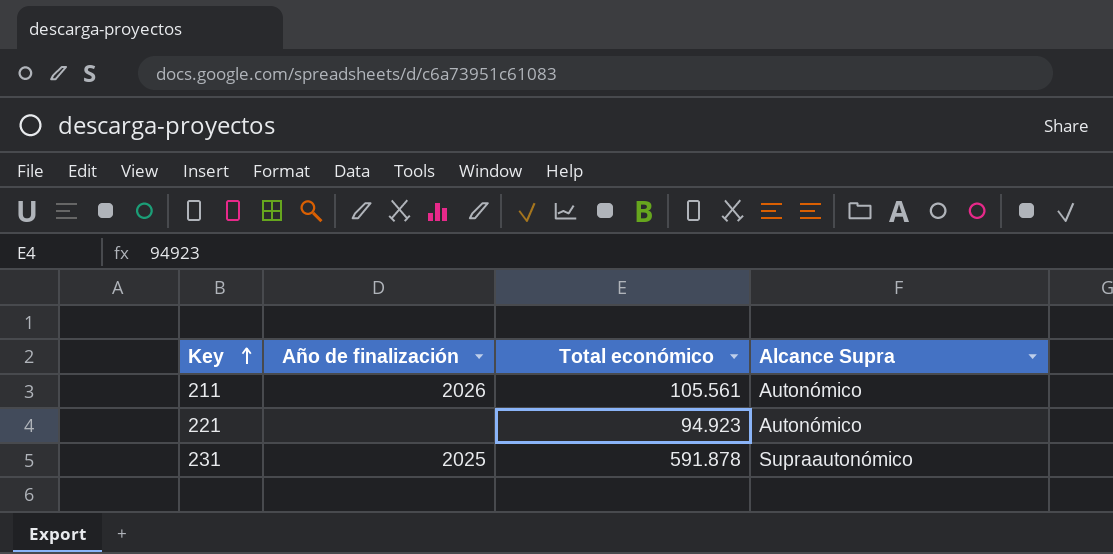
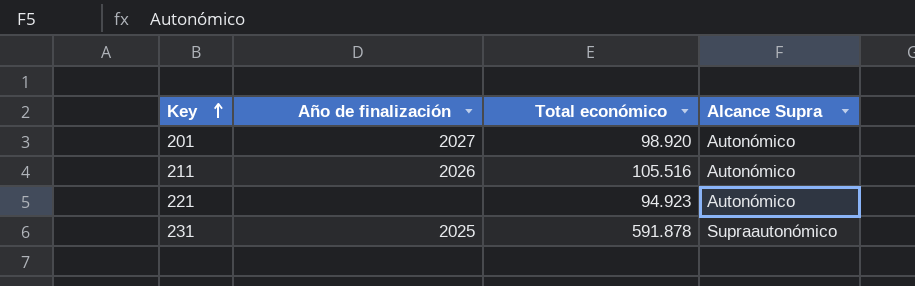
row 201: none -> 2027 | 98.920 | Autonómico
211 | Total económico: 105.561 -> 105.516

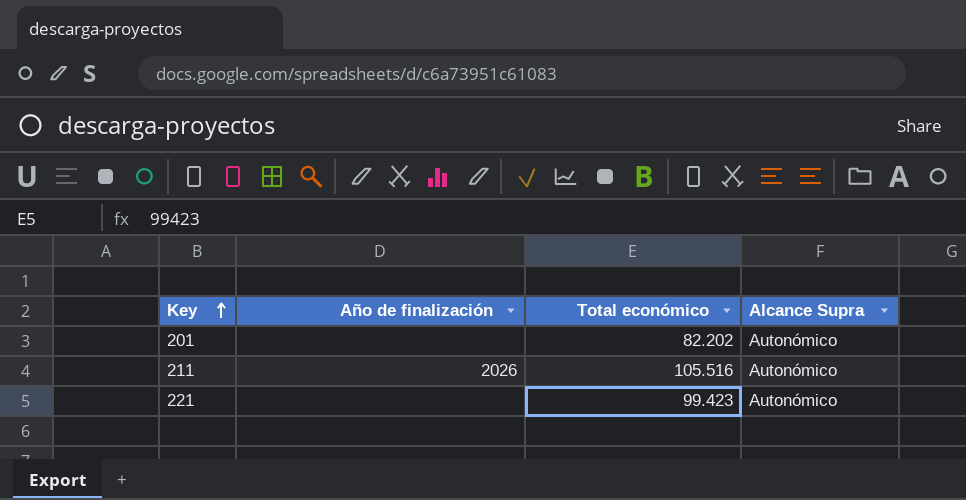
row 231: 2025 | 591.878 | Supraautonómico -> none
201 | Año de finalización: 2027 -> none
201 | Total económico: 98.920 -> 82.202
221 | Total económico: 94.923 -> 99.423

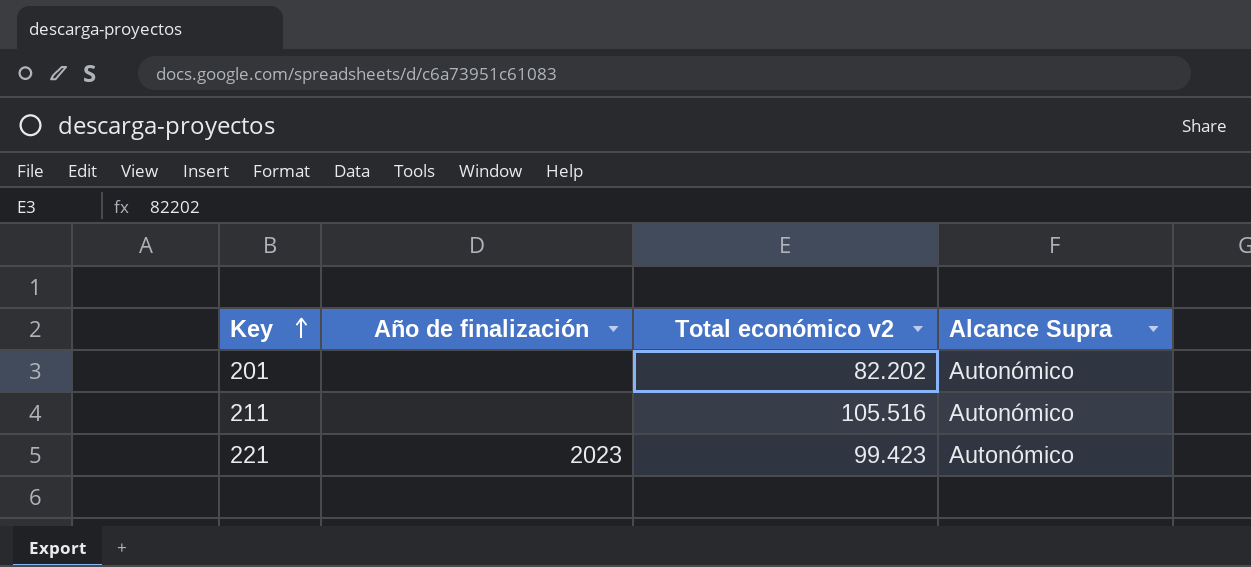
column name: Total económico -> Total económico v2
211 | Año de finalización: 2026 -> none
221 | Año de finalización: none -> 2023

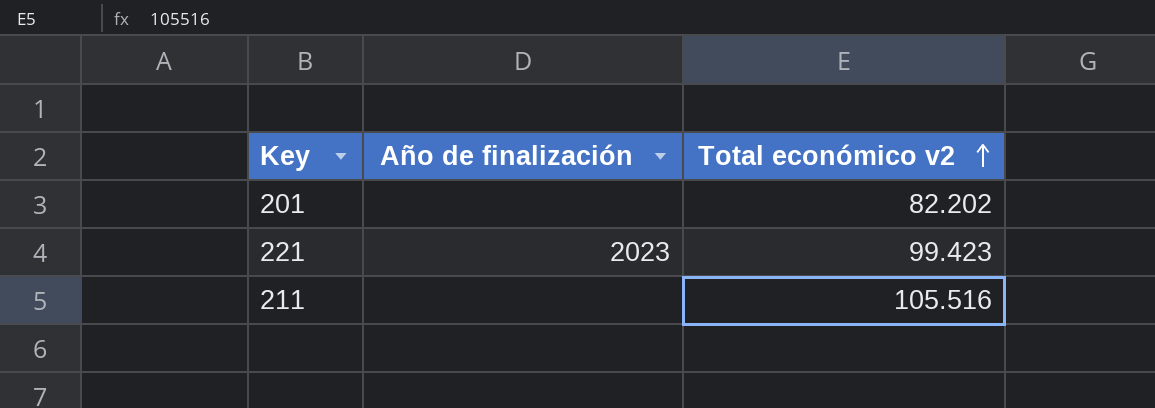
row order: Key ascending -> Total económico v2 ascending
column Alcance Supra | position: 4 -> none

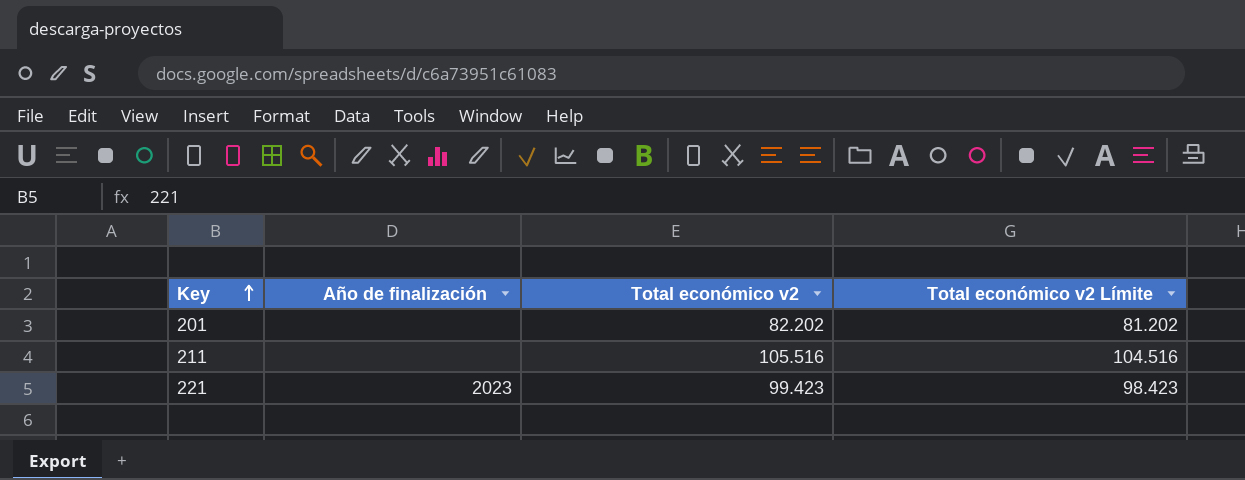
row order: Total económico v2 ascending -> Key ascending
column Total económico v2 Límite | formula: none -> [Total económico v2] - 1000

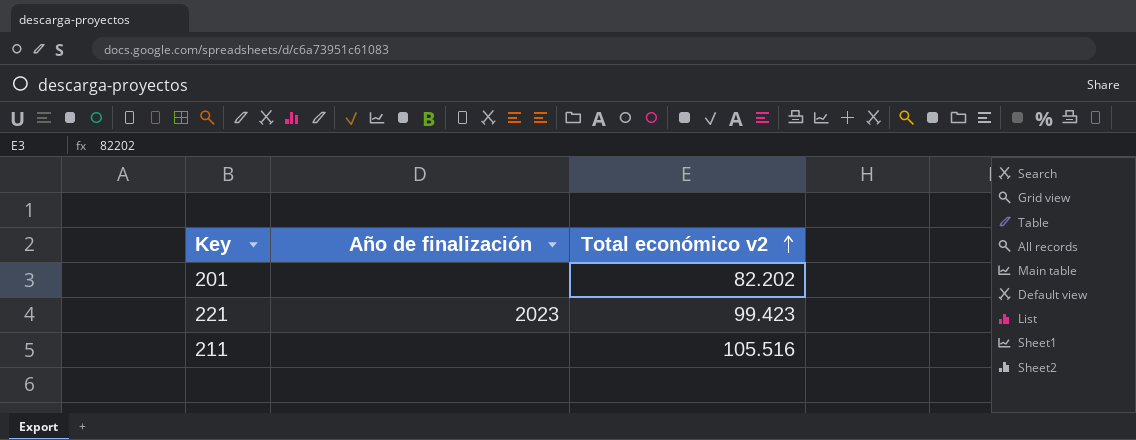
row order: Key ascending -> Total económico v2 ascending
column Total económico v2 Límite | formula: [Total económico v2] - 1000 -> none

